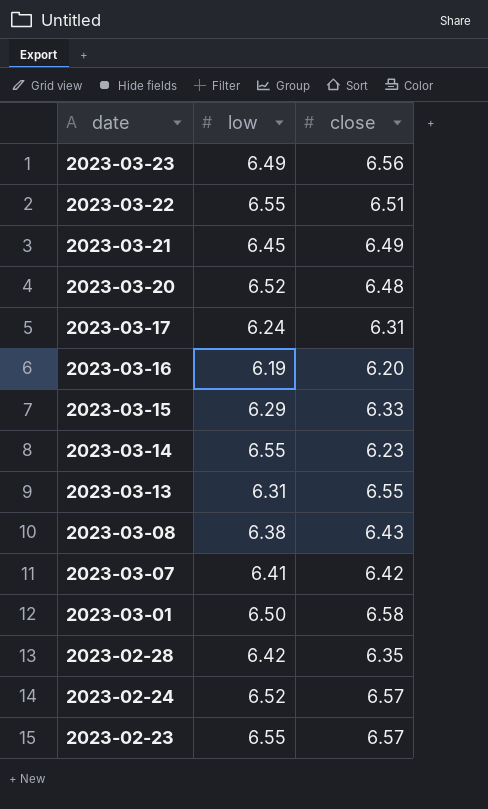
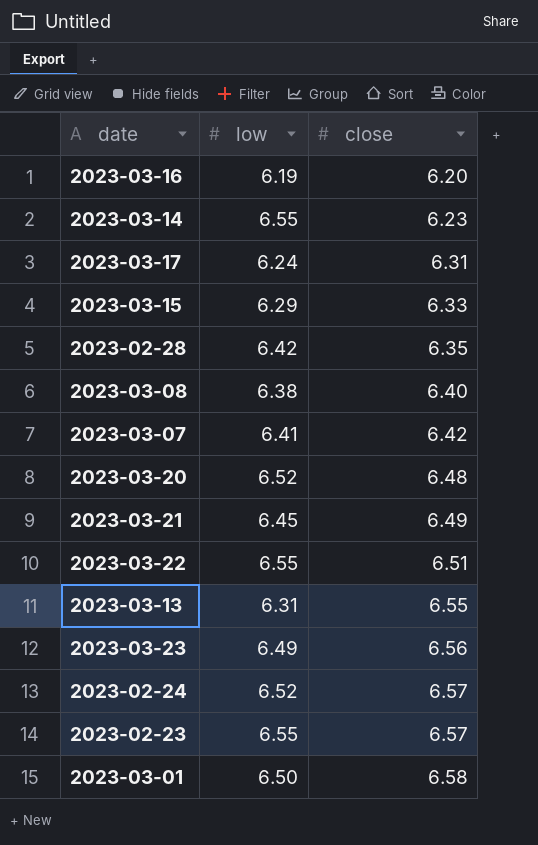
row order: date descending -> close ascending
2023-03-08 | close: 6.43 -> 6.40

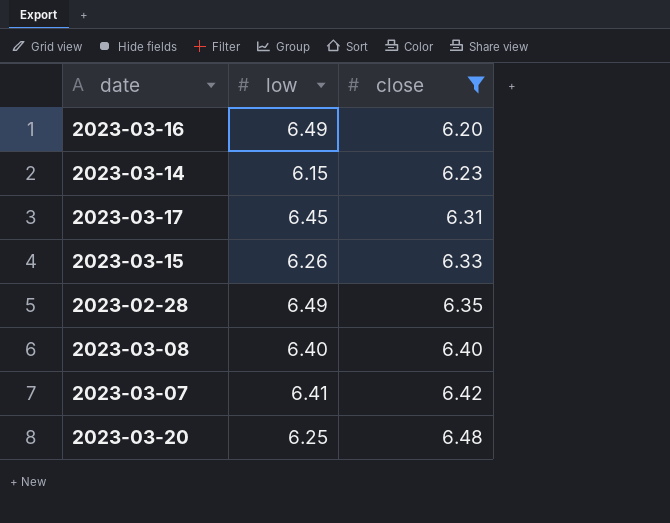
filter: none -> close <= 6.48
2023-03-16 | low: 6.19 -> 6.49
2023-03-14 | low: 6.55 -> 6.15
2023-03-17 | low: 6.24 -> 6.45
2023-03-15 | low: 6.29 -> 6.26
2023-02-28 | low: 6.42 -> 6.49
2023-03-08 | low: 6.38 -> 6.40
2023-03-20 | low: 6.52 -> 6.25

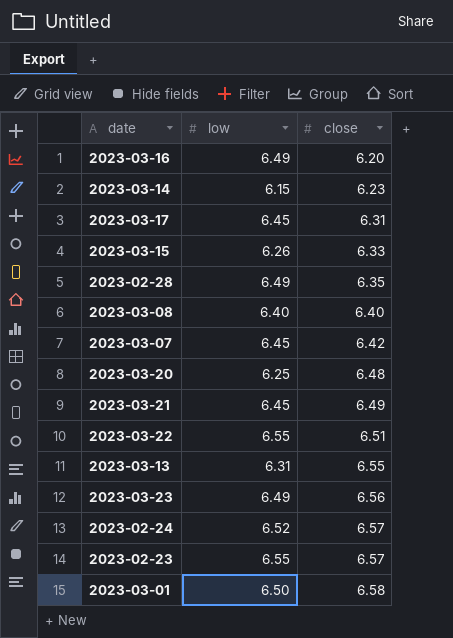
filter: close <= 6.48 -> none
2023-03-07 | low: 6.41 -> 6.45

